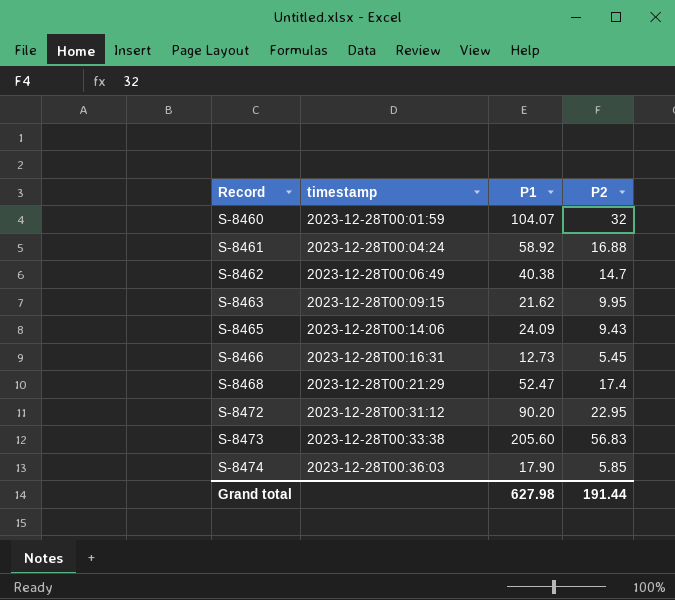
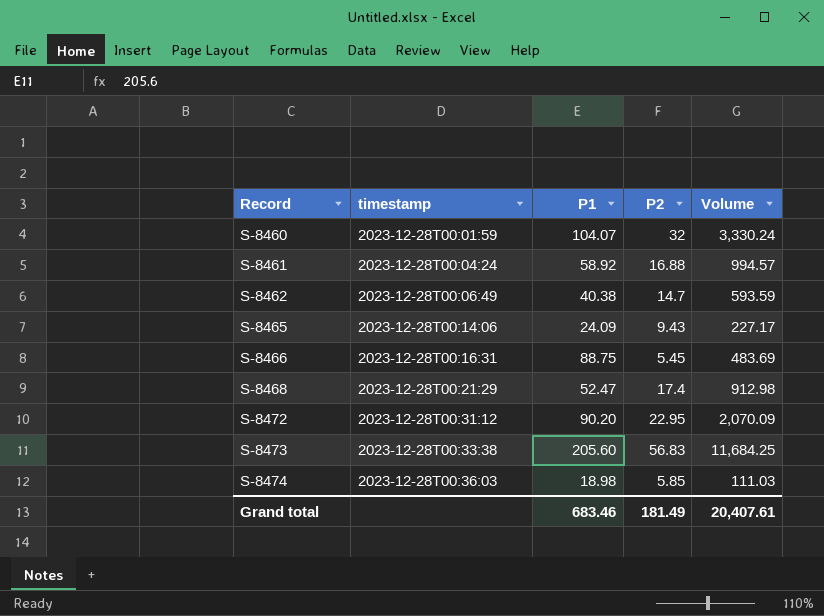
column Volume | formula: none -> [P1] * [P2]
row S-8463: 2023-12-28T00:09:15 | 21.62 | 9.95 -> none
S-8466 | P1: 12.73 -> 88.75
S-8474 | P1: 17.90 -> 18.98
Grand total | P1: 627.98 -> 683.46
Grand total | P2: 191.44 -> 181.49

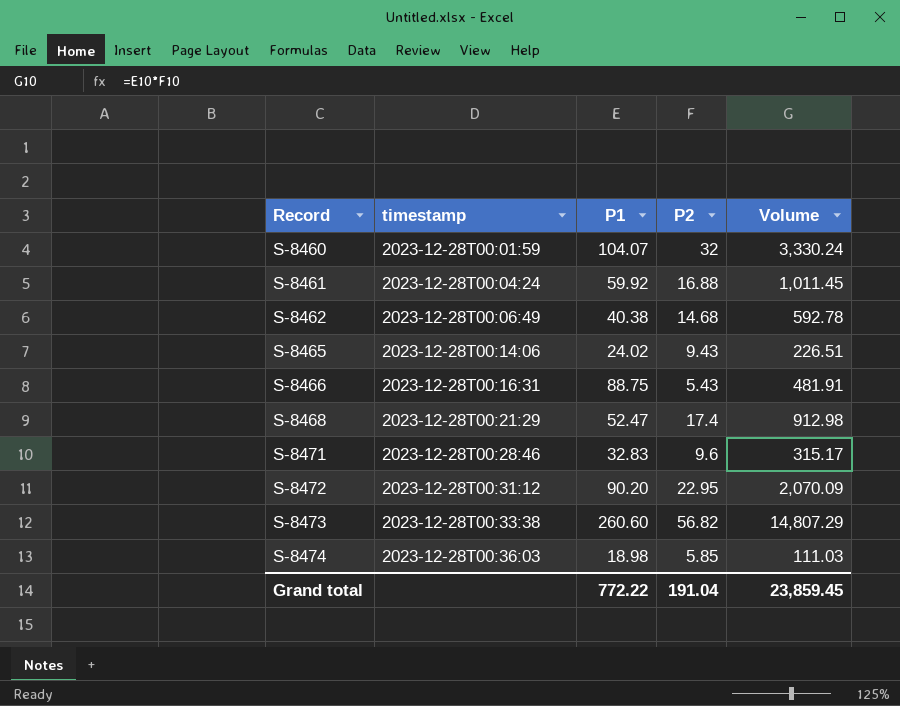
S-8461 | P1: 58.92 -> 59.92
S-8461 | Volume: 994.57 -> 1,011.45
S-8462 | P2: 14.7 -> 14.68
S-8462 | Volume: 593.59 -> 592.78
S-8465 | P1: 24.09 -> 24.02
S-8465 | Volume: 227.17 -> 226.51
S-8466 | P2: 5.45 -> 5.43
S-8466 | Volume: 483.69 -> 481.91
row S-8471: none -> 2023-12-28T00:28:46 | 32.83 | 9.6 | 315.17
S-8473 | P1: 205.60 -> 260.60
S-8473 | P2: 56.83 -> 56.82
S-8473 | Volume: 11,684.25 -> 14,807.29
Grand total | P1: 683.46 -> 772.22
Grand total | P2: 181.49 -> 191.04
Grand total | Volume: 20,407.61 -> 23,859.45

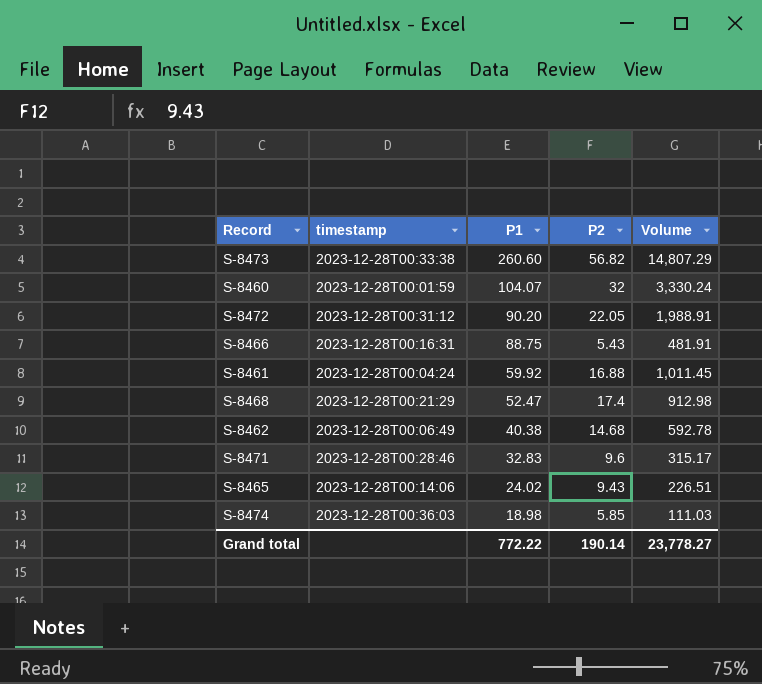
row order: Record ascending -> P1 descending
S-8472 | P2: 22.95 -> 22.05
S-8472 | Volume: 2,070.09 -> 1,988.91
Grand total | P2: 191.04 -> 190.14
Grand total | Volume: 23,859.45 -> 23,778.27

